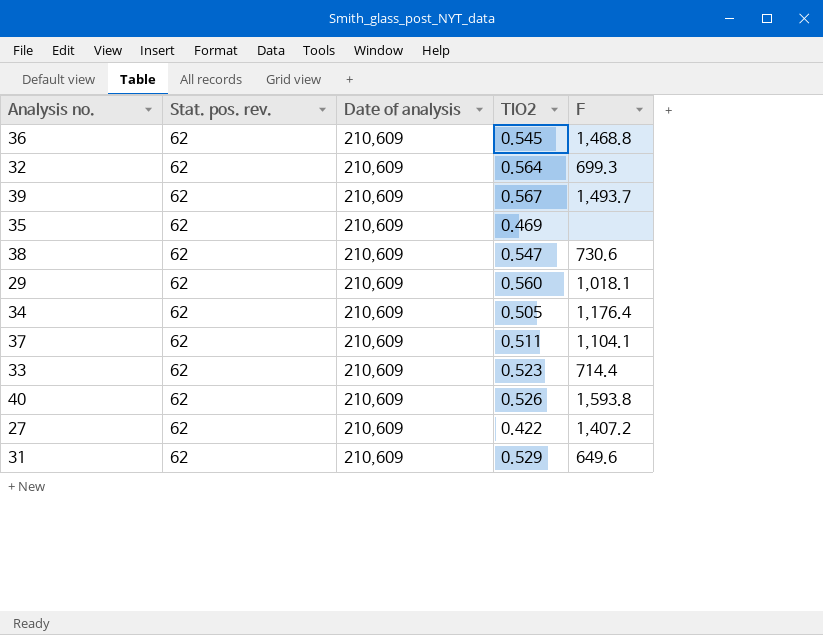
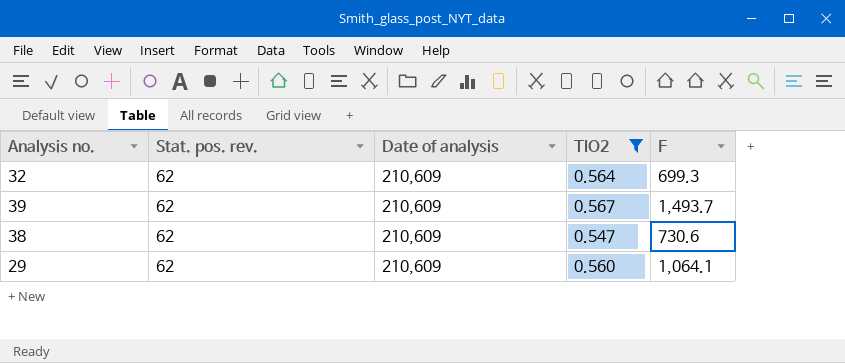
filter: none -> TIO2 >= 0.547
29 | F: 1,018.1 -> 1,064.1

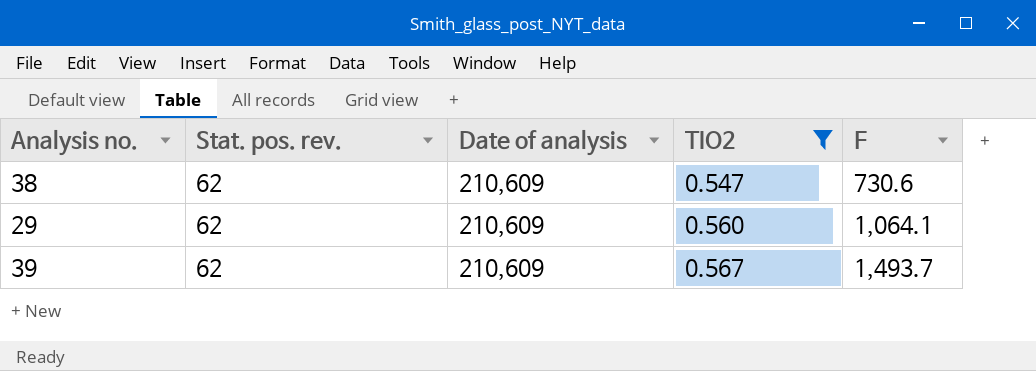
row order: none -> TIO2 ascending
row 32: 62 | 210,609 | 0.564 | 699.3 -> none

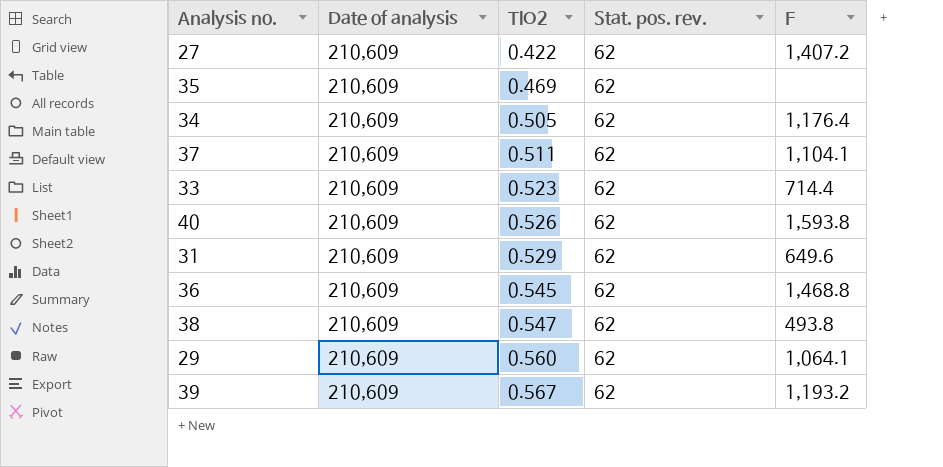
filter: TIO2 >= 0.547 -> none
column Stat. pos. rev. | position: 2 -> 4
38 | F: 730.6 -> 493.8
39 | F: 1,493.7 -> 1,193.2

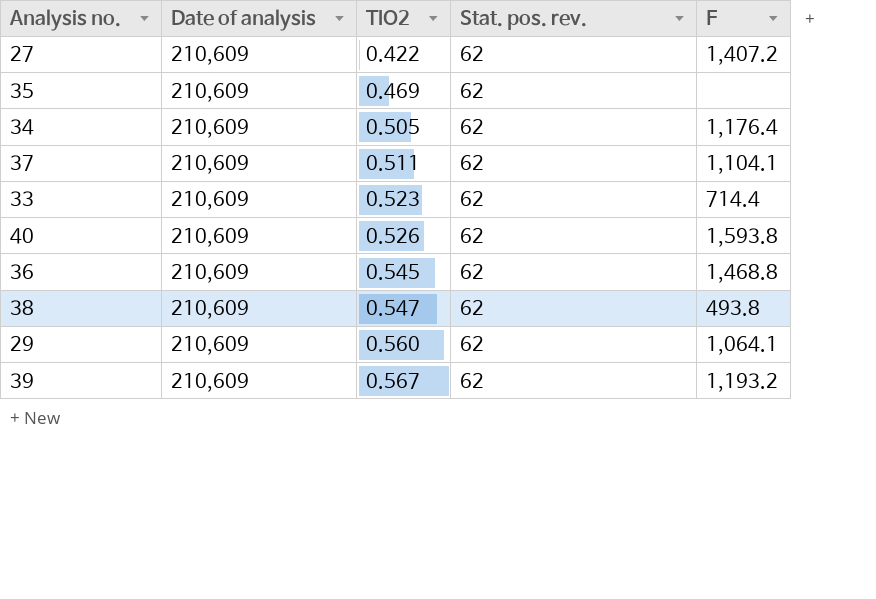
row 31: 210,609 | 0.529 | 62 | 649.6 -> none

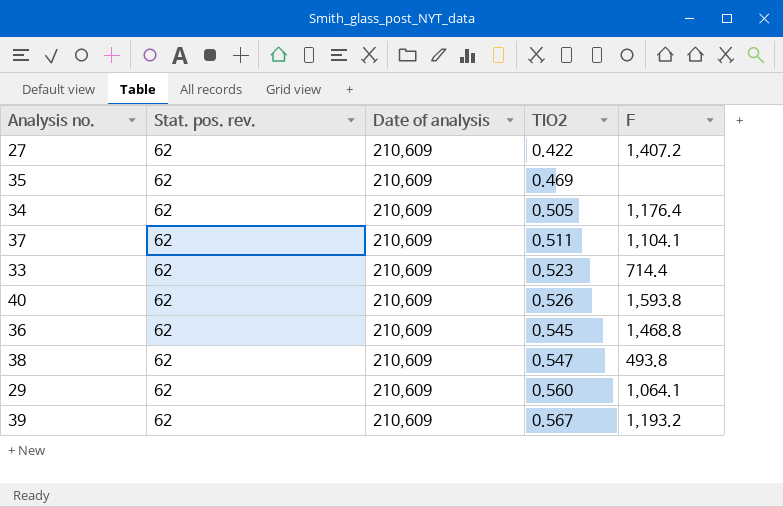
column Stat. pos. rev. | position: 4 -> 2

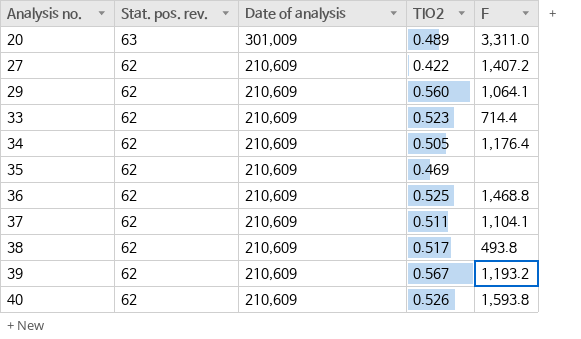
row order: TIO2 ascending -> Analysis no. ascending
row 20: none -> 63 | 301,009 | 0.489 | 3,311.0
36 | TIO2: 0.545 -> 0.525
38 | TIO2: 0.547 -> 0.517

